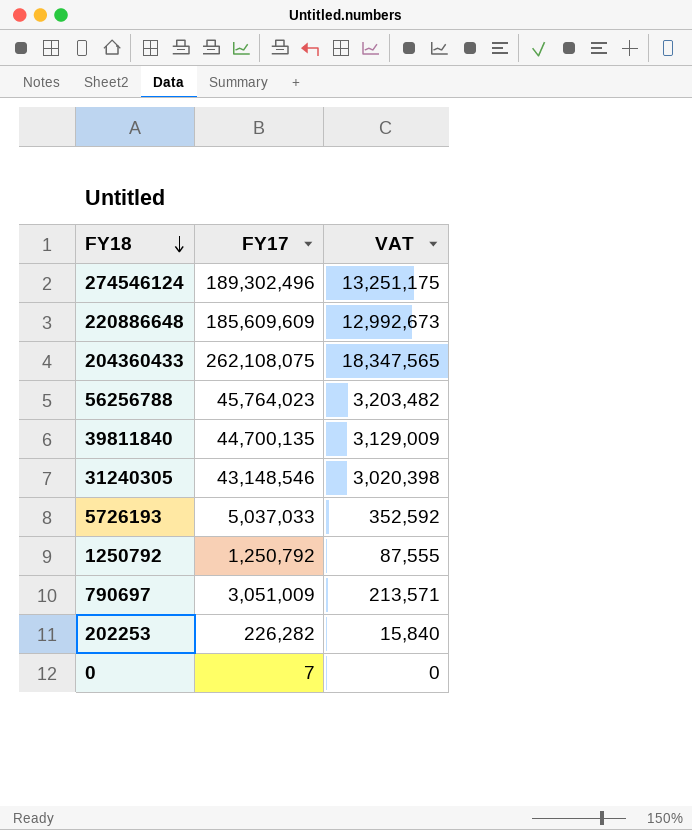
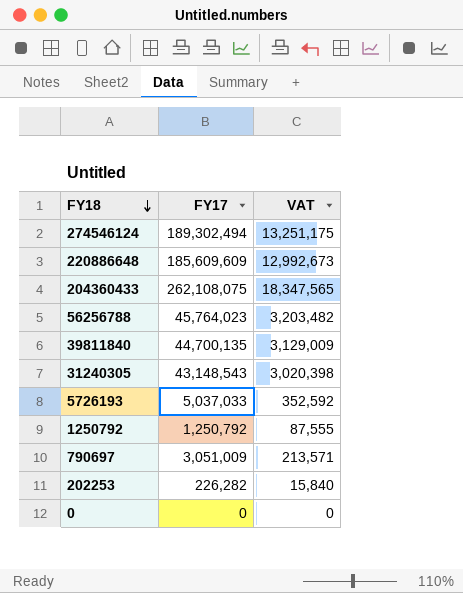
274546124 | FY17: 189,302,496 -> 189,302,494
31240305 | FY17: 43,148,546 -> 43,148,543
0 | FY17: 7 -> 0

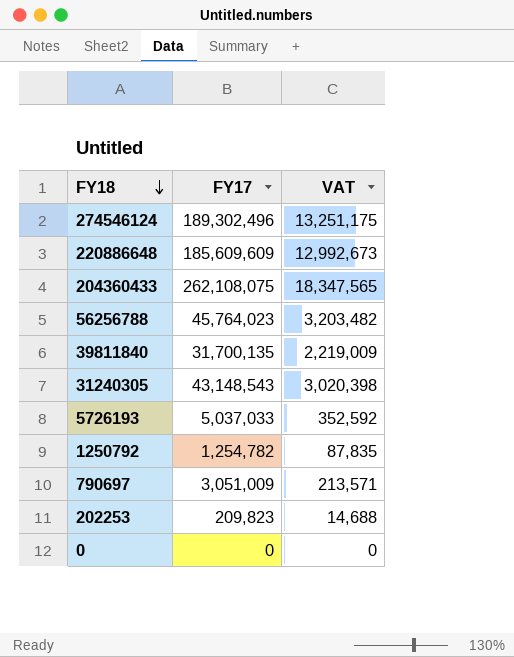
274546124 | FY17: 189,302,494 -> 189,302,496
39811840 | FY17: 44,700,135 -> 31,700,135
39811840 | VAT: 3,129,009 -> 2,219,009
1250792 | FY17: 1,250,792 -> 1,254,782
1250792 | VAT: 87,555 -> 87,835
202253 | FY17: 226,282 -> 209,823
202253 | VAT: 15,840 -> 14,688

